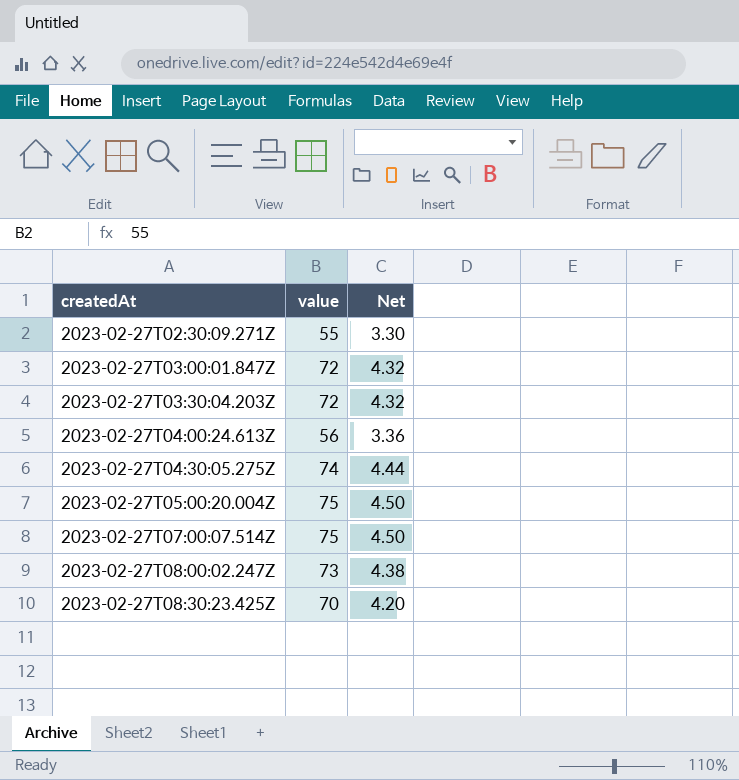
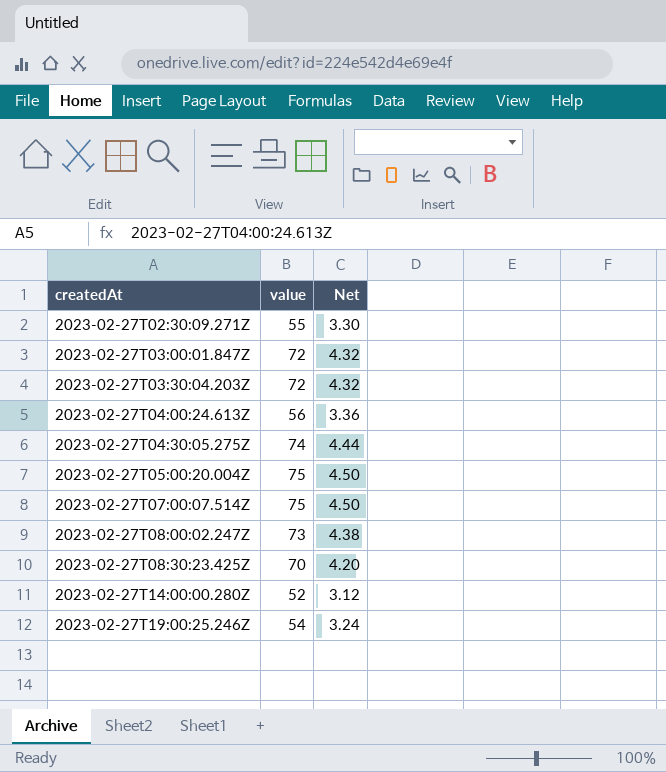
row 2023-02-27T14:00:00.280Z: none -> 52 | 3.12
row 2023-02-27T19:00:25.246Z: none -> 54 | 3.24

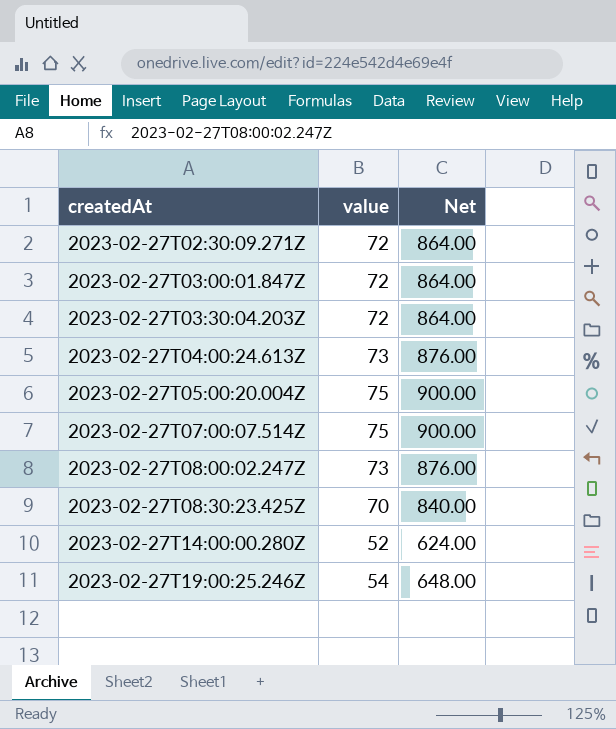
column Net | formula: [value] * 0.06 -> [value] * 12
row 2023-02-27T04:30:05.275Z: 74 | 4.44 -> none
2023-02-27T02:30:09.271Z | value: 55 -> 72
2023-02-27T04:00:24.613Z | value: 56 -> 73

